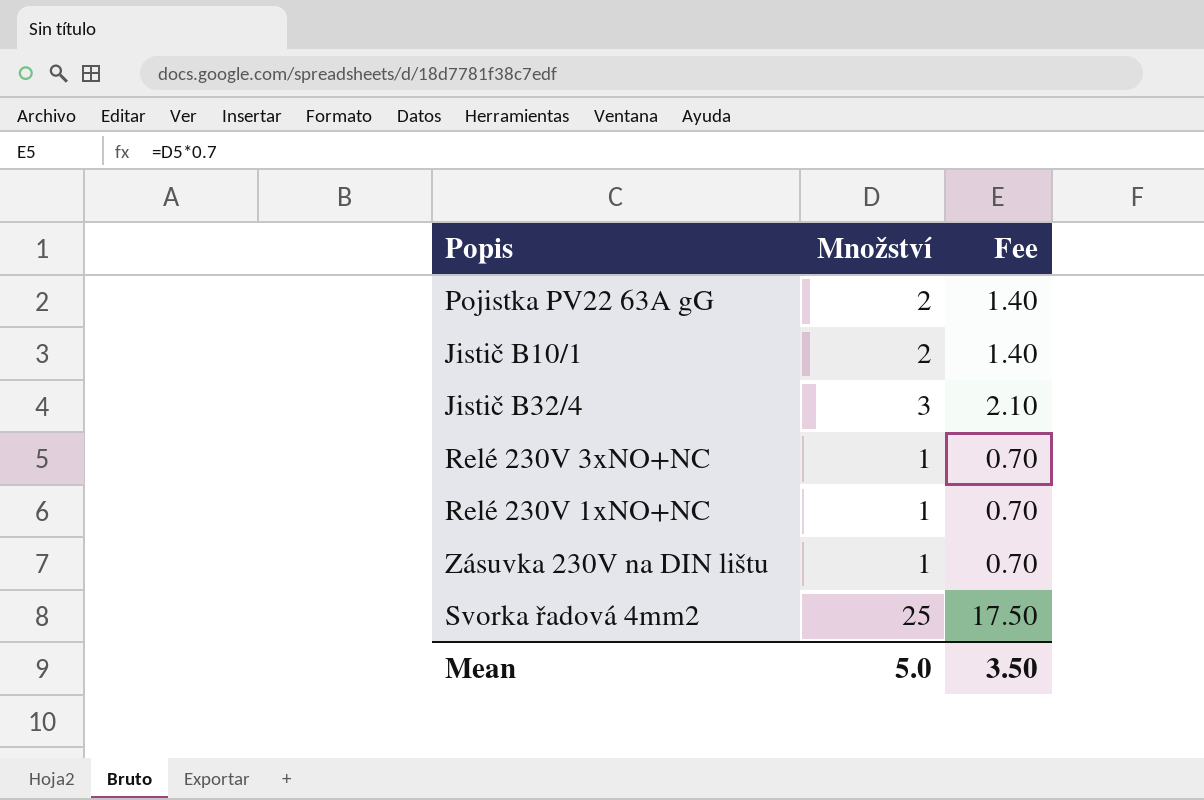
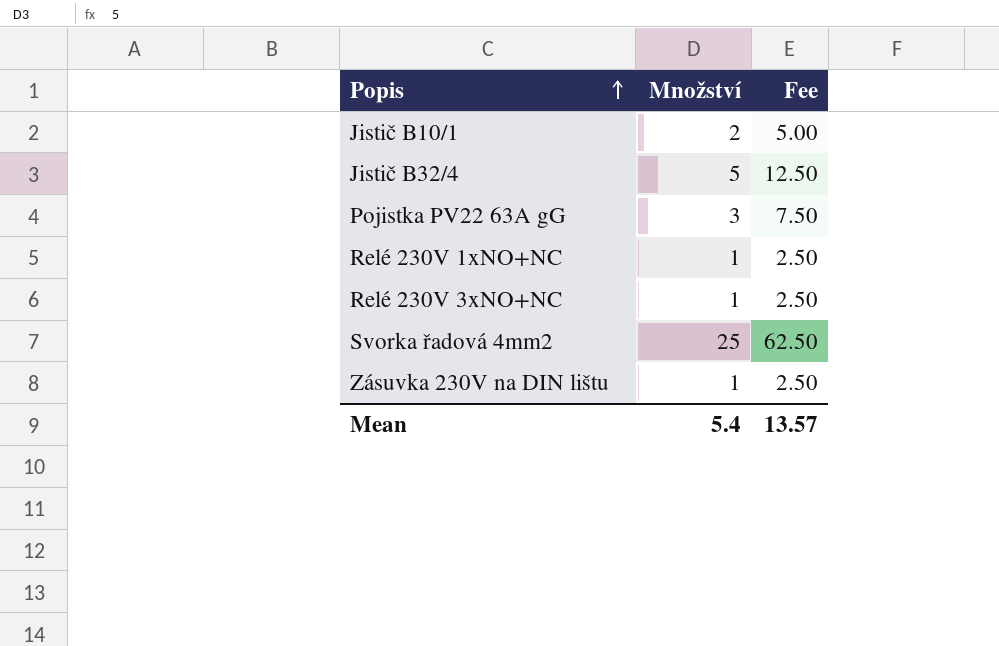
row order: none -> Popis ascending
column Fee | formula: [Množství] * 0.7 -> [Množství] * 2.5
Jistič B32/4 | Množství: 3 -> 5
Pojistka PV22 63A gG | Množství: 2 -> 3
Mean | Množství: 5.0 -> 5.4
Mean | Fee: 3.50 -> 13.57

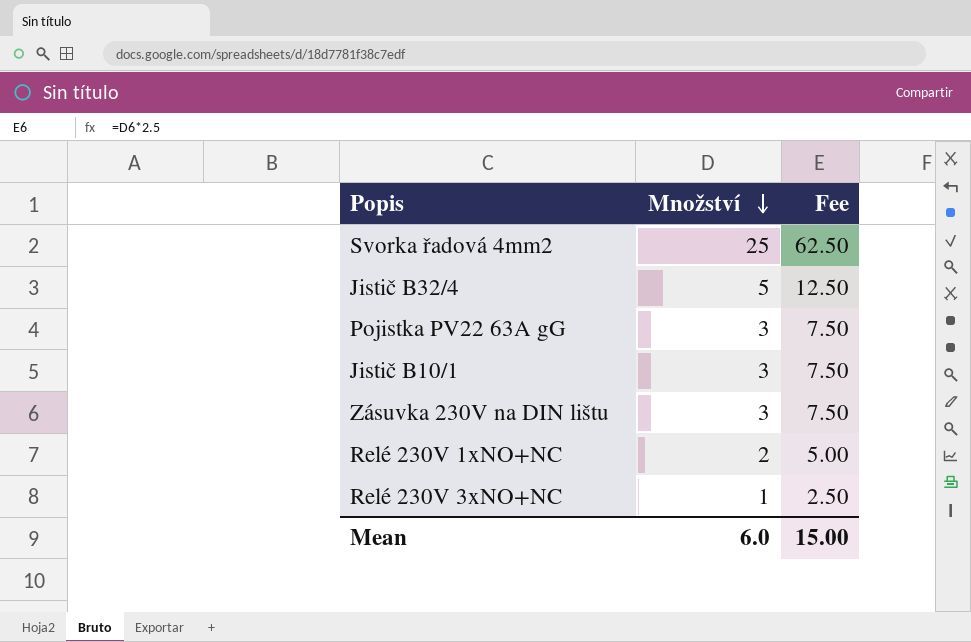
row order: Popis ascending -> Množství descending
Jistič B10/1 | Množství: 2 -> 3
Jistič B10/1 | Fee: 5.00 -> 7.50
Zásuvka 230V na DIN lištu | Množství: 1 -> 3
Zásuvka 230V na DIN lištu | Fee: 2.50 -> 7.50
Relé 230V 1xNO+NC | Množství: 1 -> 2
Relé 230V 1xNO+NC | Fee: 2.50 -> 5.00
Mean | Množství: 5.4 -> 6.0
Mean | Fee: 13.57 -> 15.00

